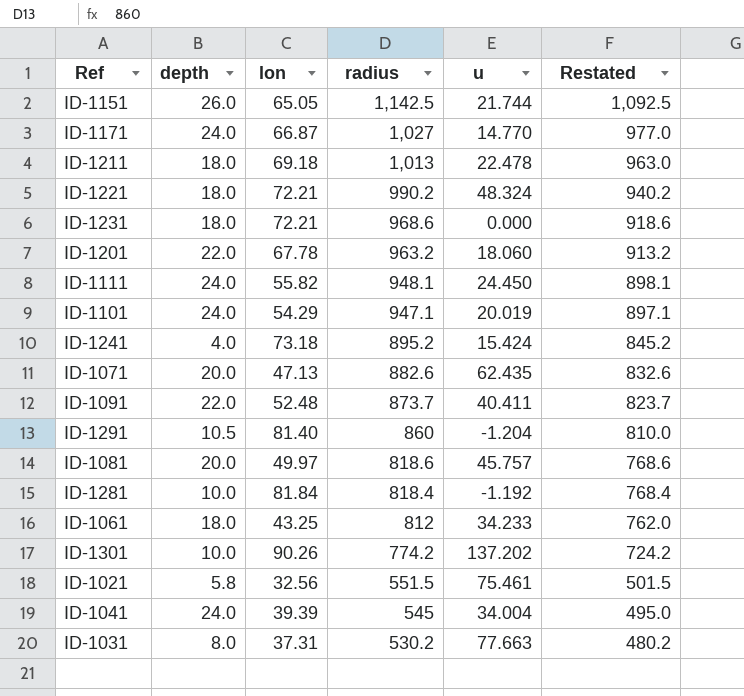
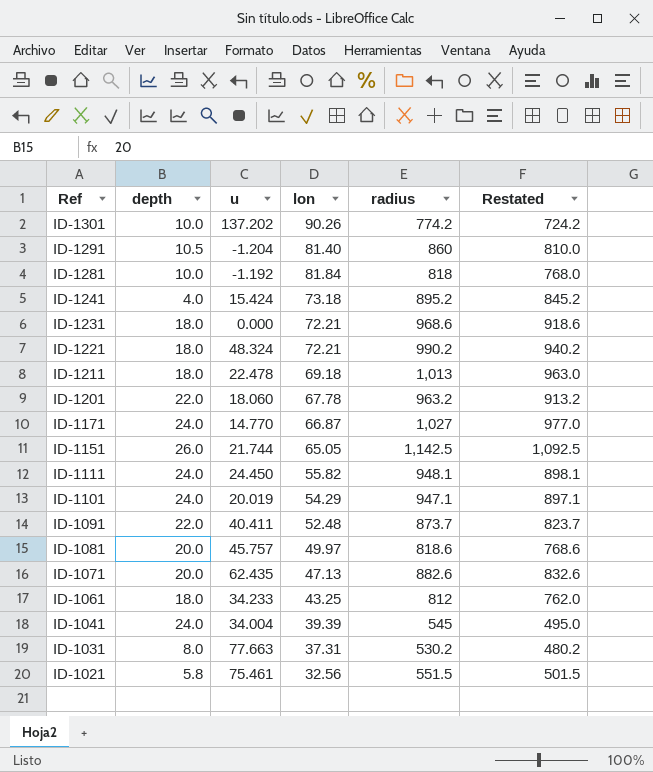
row order: radius descending -> Ref descending
column u | position: 5 -> 3
ID-1281 | radius: 818.4 -> 818
ID-1281 | Restated: 768.4 -> 768.0

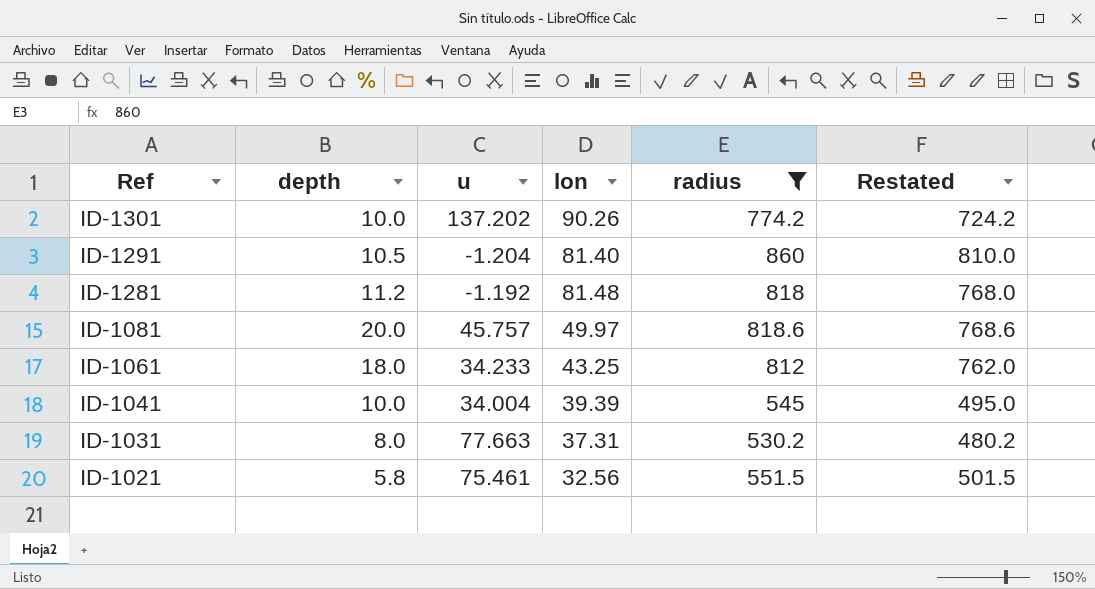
filter: none -> radius <= 860
ID-1281 | depth: 10.0 -> 11.2
ID-1281 | lon: 81.84 -> 81.48
ID-1041 | depth: 24.0 -> 10.0

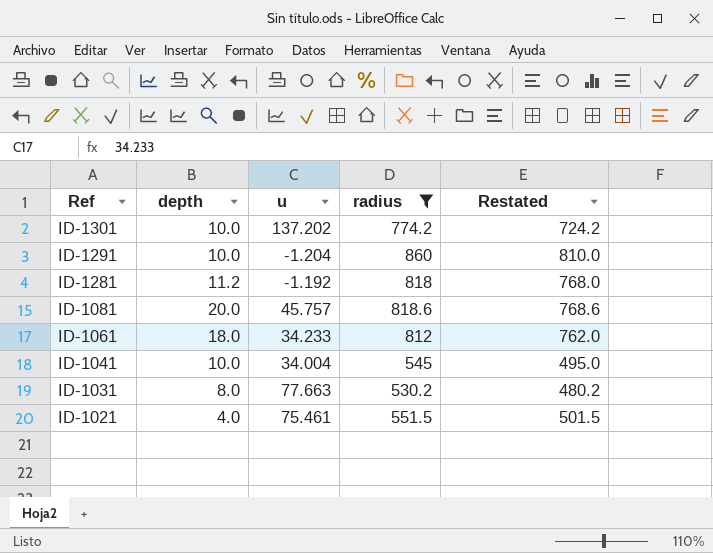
column lon | position: 4 -> none
ID-1291 | depth: 10.5 -> 10.0
ID-1021 | depth: 5.8 -> 4.0

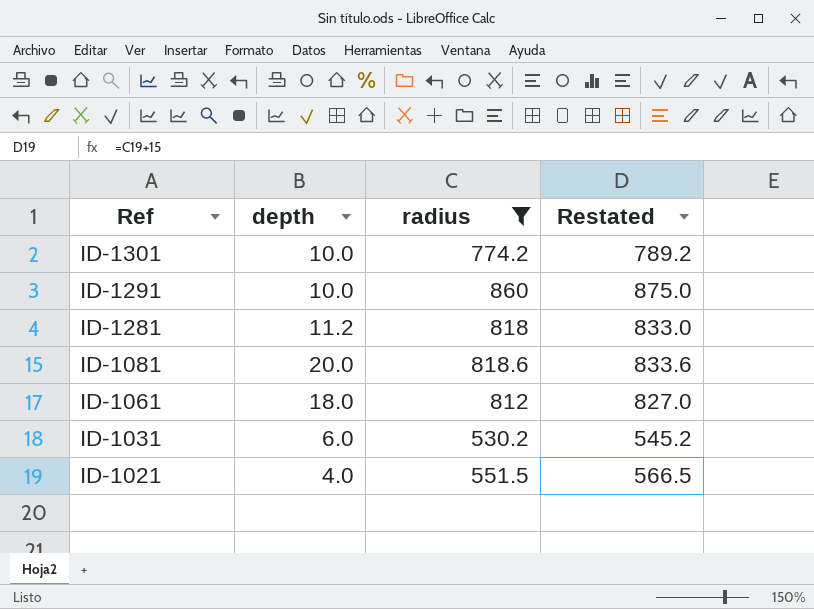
column u | position: 3 -> none
column Restated | formula: [radius] - 50 -> [radius] + 15
row ID-1041: 10.0 | 34.004 | 545 | 495.0 -> none
ID-1031 | depth: 8.0 -> 6.0

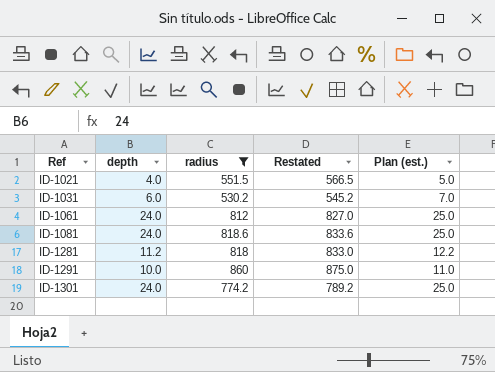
row order: Ref descending -> Ref ascending
column Plan (est.) | formula: none -> [depth] + 1
ID-1061 | depth: 18.0 -> 24.0
ID-1081 | depth: 20.0 -> 24.0
ID-1301 | depth: 10.0 -> 24.0

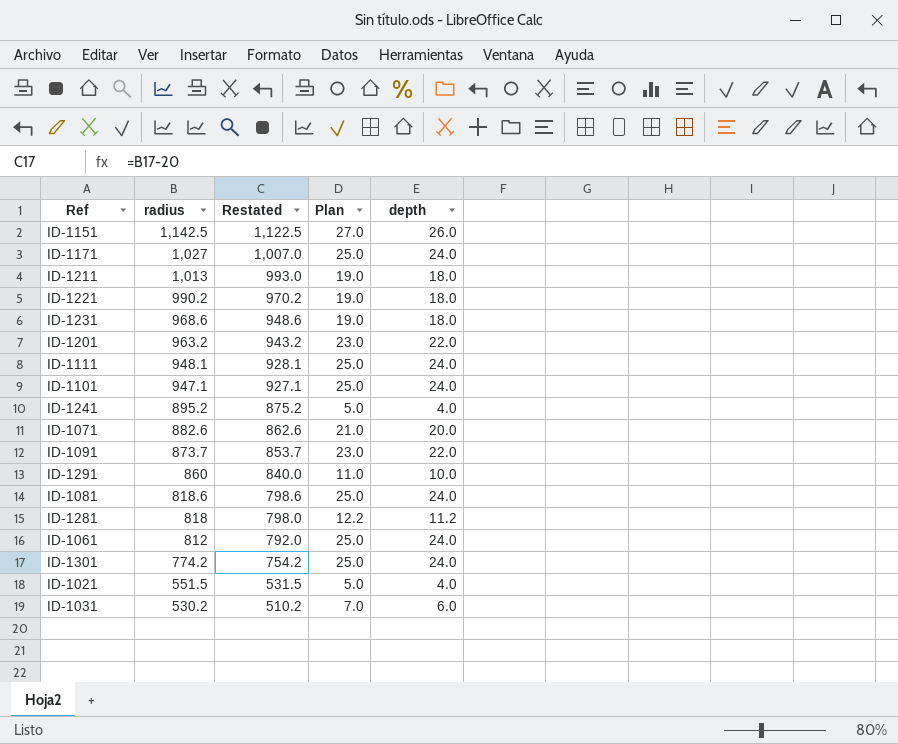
filter: radius <= 860 -> none
row order: Ref ascending -> radius descending
column Restated | formula: [radius] + 15 -> [radius] - 20
column name: Plan (est.) -> Plan
column depth | position: 2 -> 5

